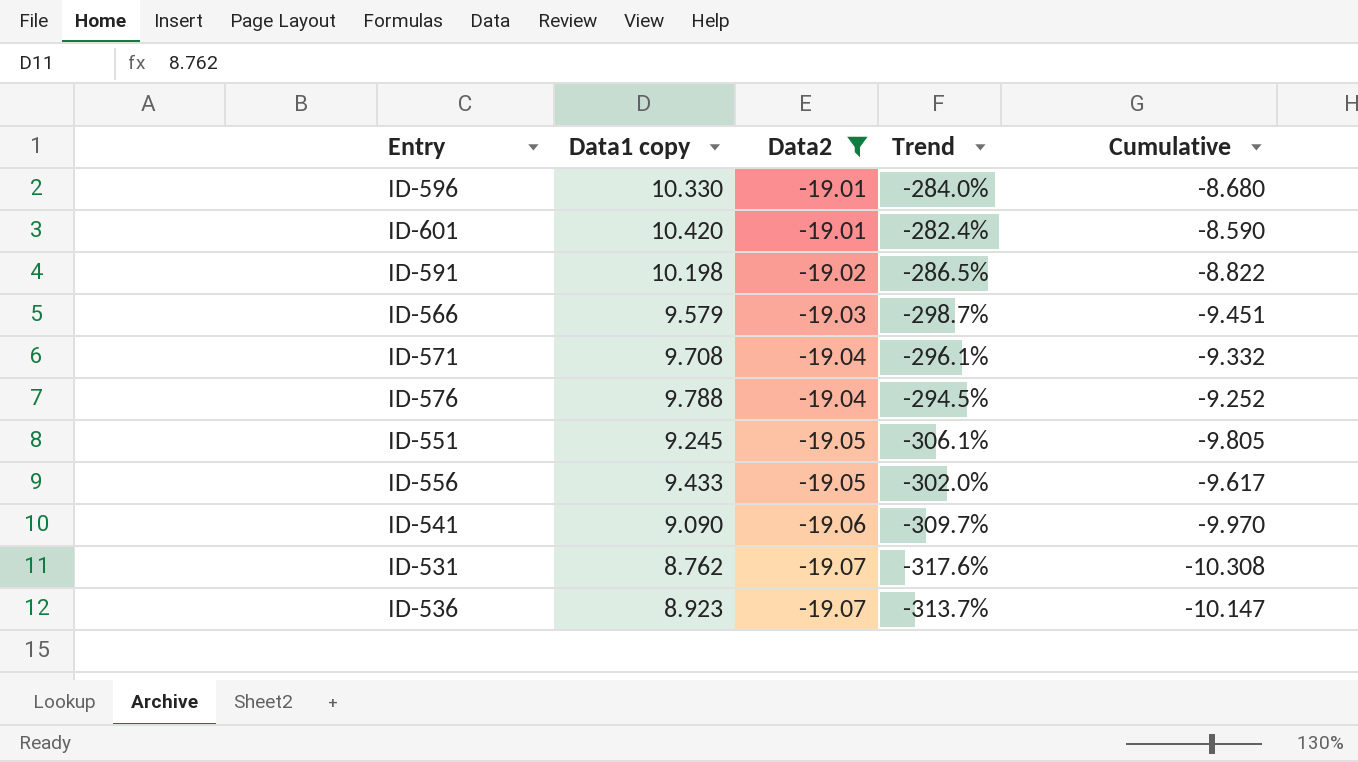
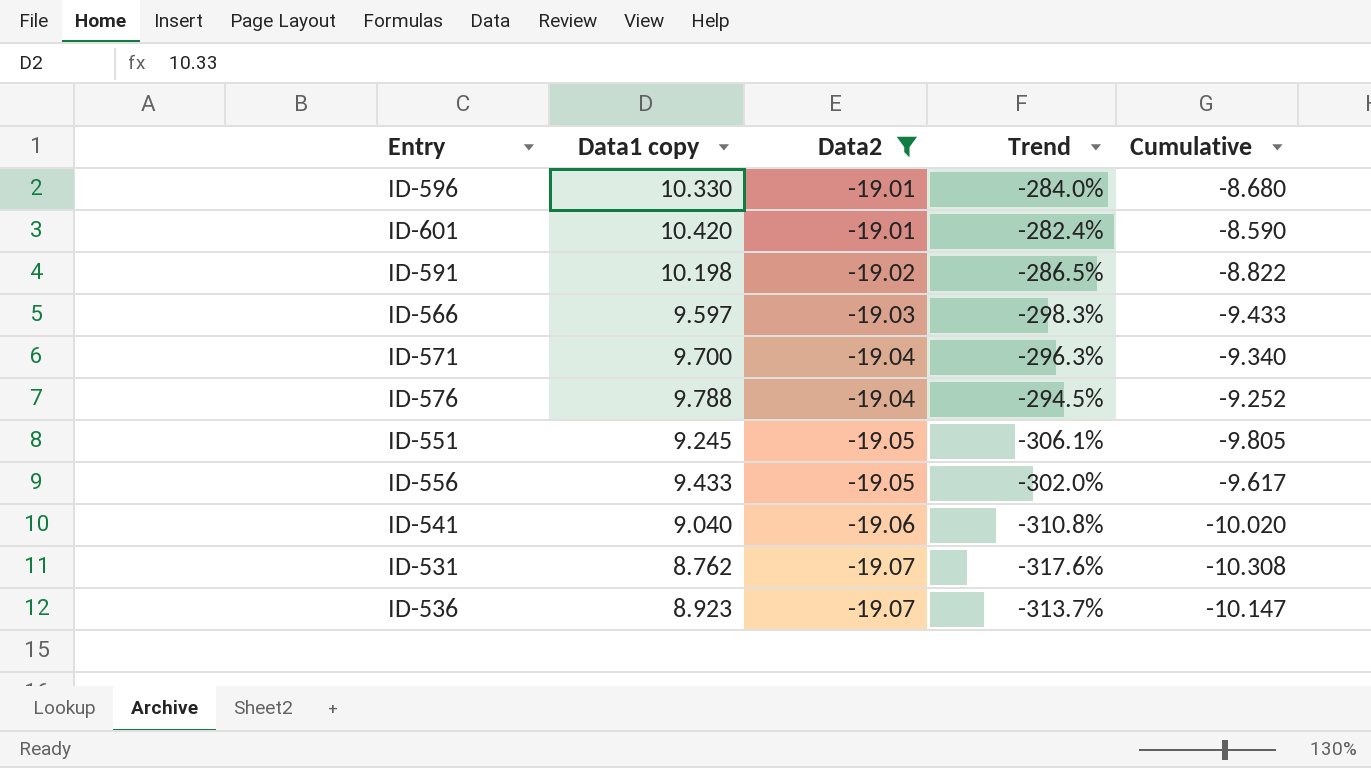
ID-566 | Data1 copy: 9.579 -> 9.597
ID-566 | Trend: -298.7% -> -298.3%
ID-566 | Cumulative: -9.451 -> -9.433
ID-571 | Data1 copy: 9.708 -> 9.700
ID-571 | Trend: -296.1% -> -296.3%
ID-571 | Cumulative: -9.332 -> -9.340
ID-541 | Data1 copy: 9.090 -> 9.040
ID-541 | Trend: -309.7% -> -310.8%
ID-541 | Cumulative: -9.970 -> -10.020

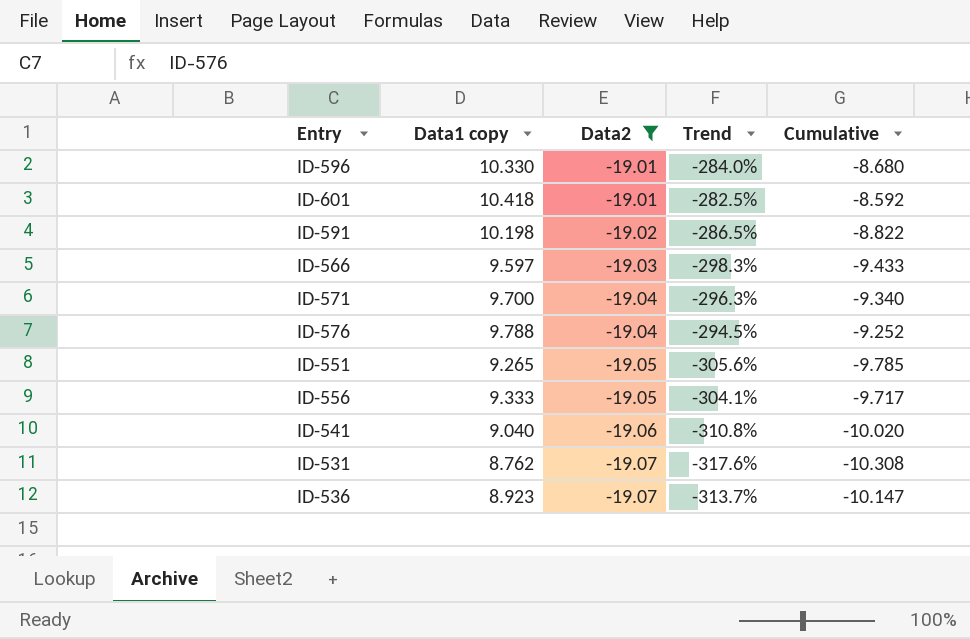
ID-601 | Data1 copy: 10.420 -> 10.418
ID-601 | Trend: -282.4% -> -282.5%
ID-601 | Cumulative: -8.590 -> -8.592
ID-551 | Data1 copy: 9.245 -> 9.265
ID-551 | Trend: -306.1% -> -305.6%
ID-551 | Cumulative: -9.805 -> -9.785
ID-556 | Data1 copy: 9.433 -> 9.333
ID-556 | Trend: -302.0% -> -304.1%
ID-556 | Cumulative: -9.617 -> -9.717

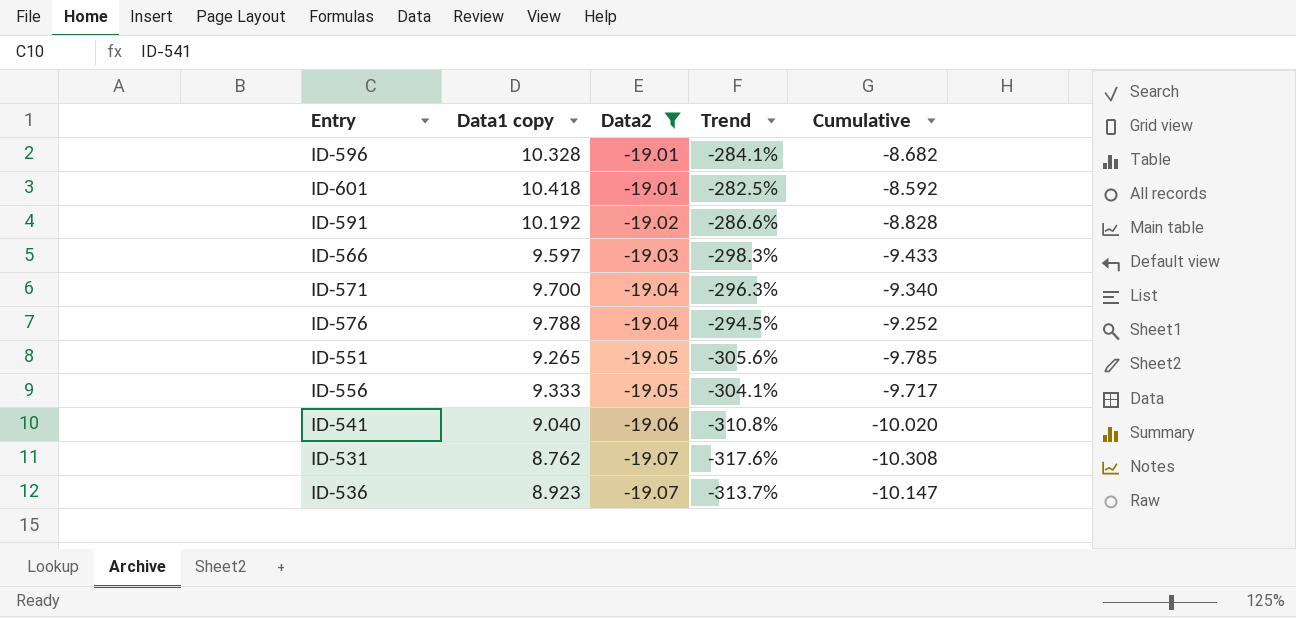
ID-596 | Data1 copy: 10.330 -> 10.328
ID-596 | Trend: -284.0% -> -284.1%
ID-596 | Cumulative: -8.680 -> -8.682
ID-591 | Data1 copy: 10.198 -> 10.192
ID-591 | Trend: -286.5% -> -286.6%
ID-591 | Cumulative: -8.822 -> -8.828

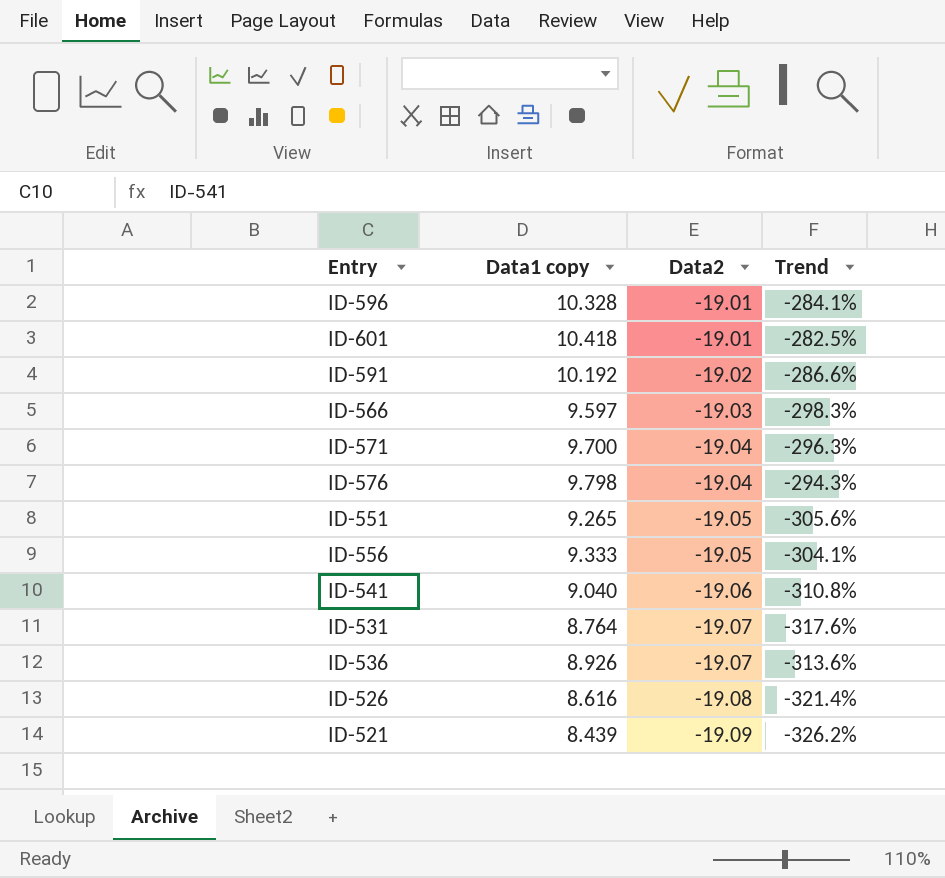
filter: Data2 >= -19.07 -> none
column Cumulative | formula: [Data1 copy] + [Data2] -> none
ID-576 | Data1 copy: 9.788 -> 9.798
ID-576 | Trend: -294.5% -> -294.3%
ID-531 | Data1 copy: 8.762 -> 8.764
ID-536 | Data1 copy: 8.923 -> 8.926
ID-536 | Trend: -313.7% -> -313.6%

